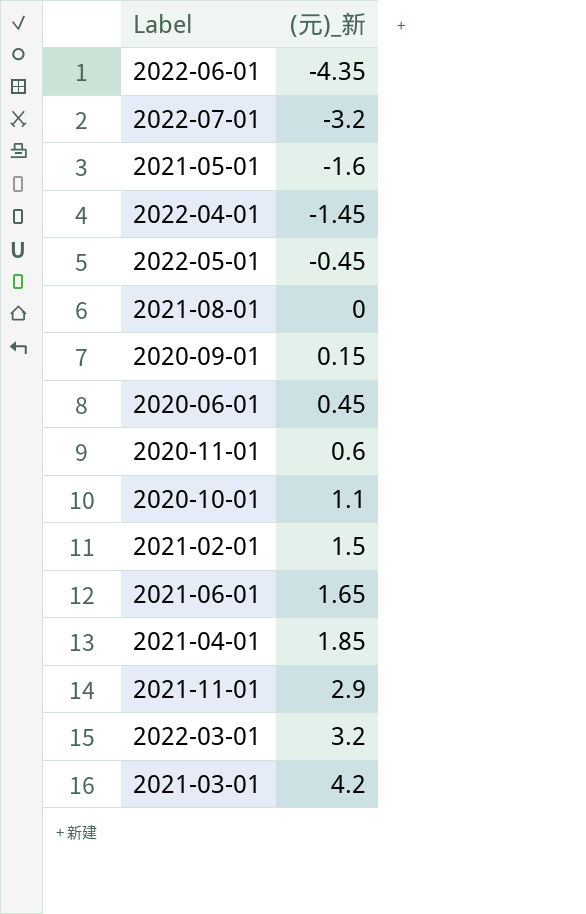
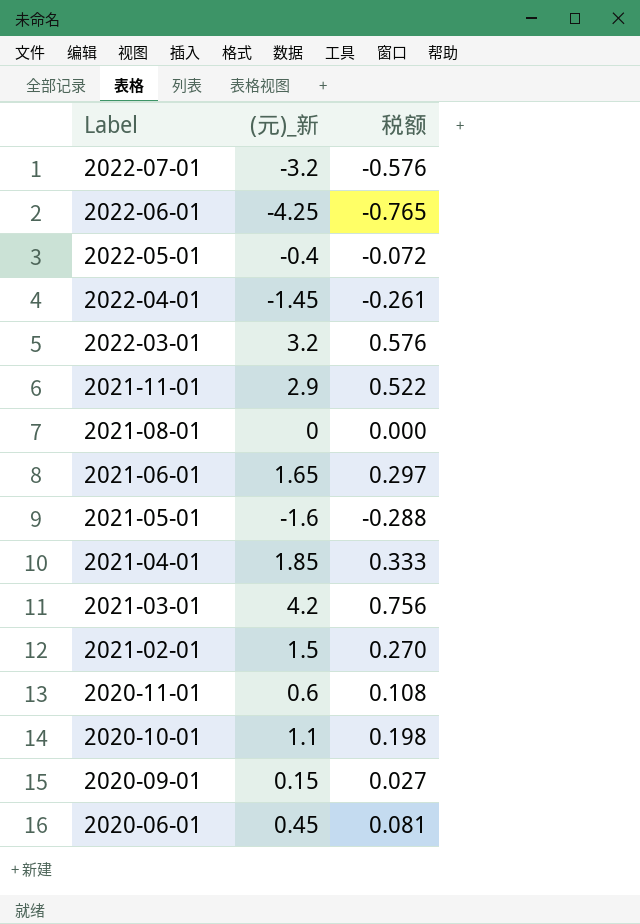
row order: (元)_新 ascending -> Label descending
column 税额 | formula: none -> [(元)_新] * 0.18
2022-06-01 | (元)_新: -4.35 -> -4.25
2022-05-01 | (元)_新: -0.45 -> -0.4

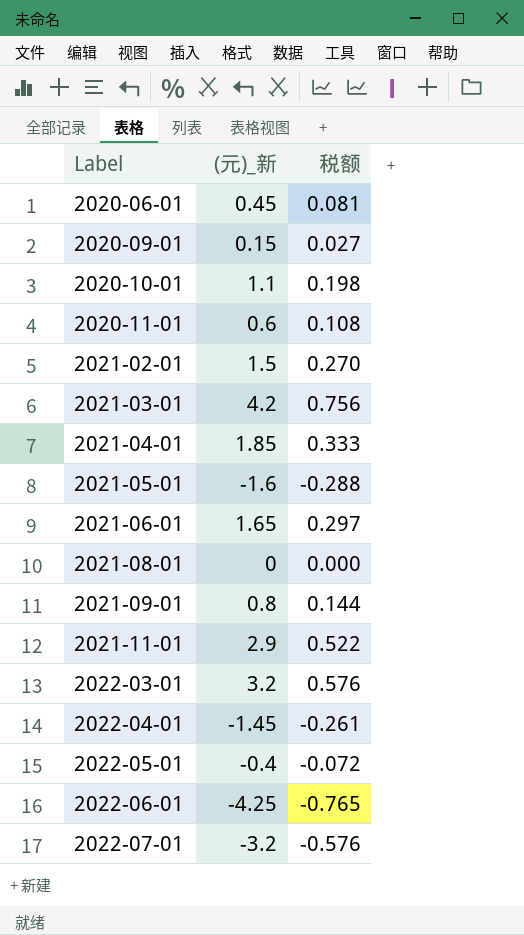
row order: Label descending -> Label ascending
row 2021-09-01: none -> 0.8 | 0.144

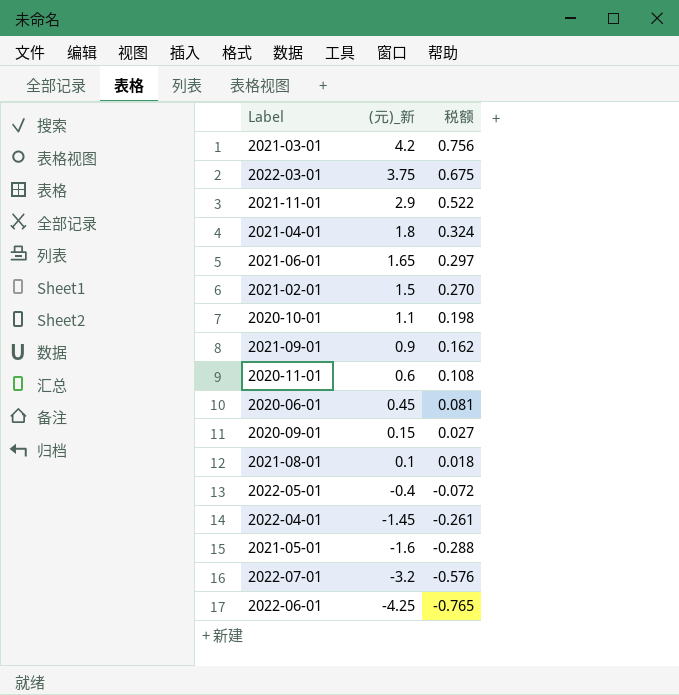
row order: Label ascending -> (元)_新 descending
2022-03-01 | (元)_新: 3.2 -> 3.75
2022-03-01 | 税额: 0.576 -> 0.675
2021-04-01 | (元)_新: 1.85 -> 1.8
2021-04-01 | 税额: 0.333 -> 0.324
2021-09-01 | (元)_新: 0.8 -> 0.9
2021-09-01 | 税额: 0.144 -> 0.162
2021-08-01 | (元)_新: 0 -> 0.1
2021-08-01 | 税额: 0.000 -> 0.018

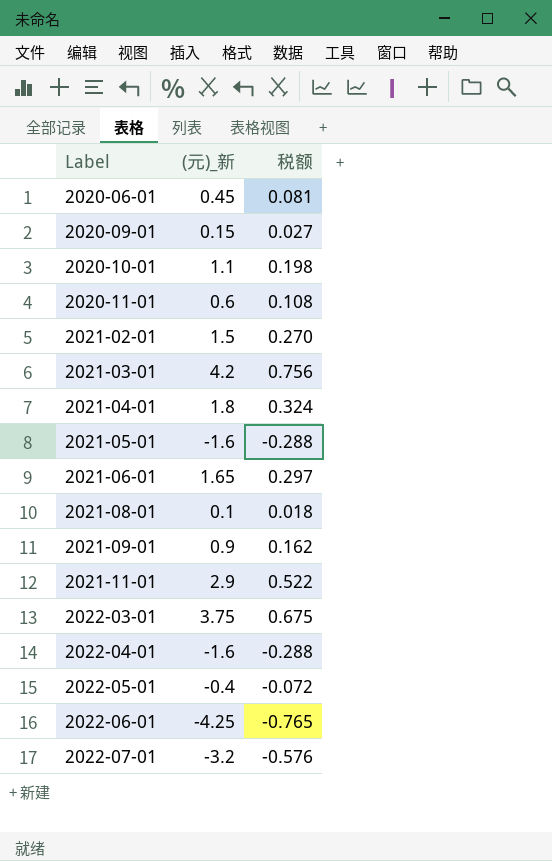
row order: (元)_新 descending -> Label ascending
2022-04-01 | (元)_新: -1.45 -> -1.6
2022-04-01 | 税额: -0.261 -> -0.288

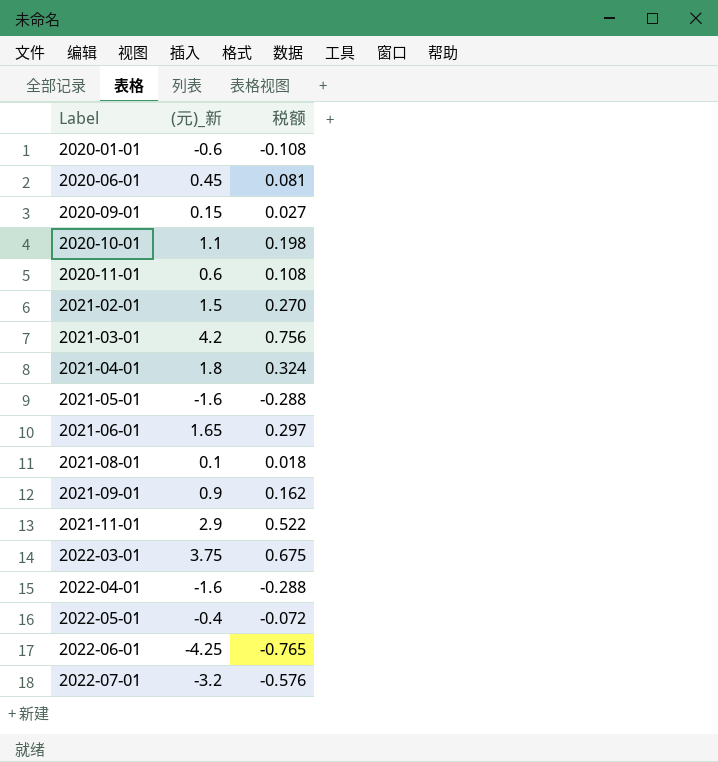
row 2020-01-01: none -> -0.6 | -0.108

